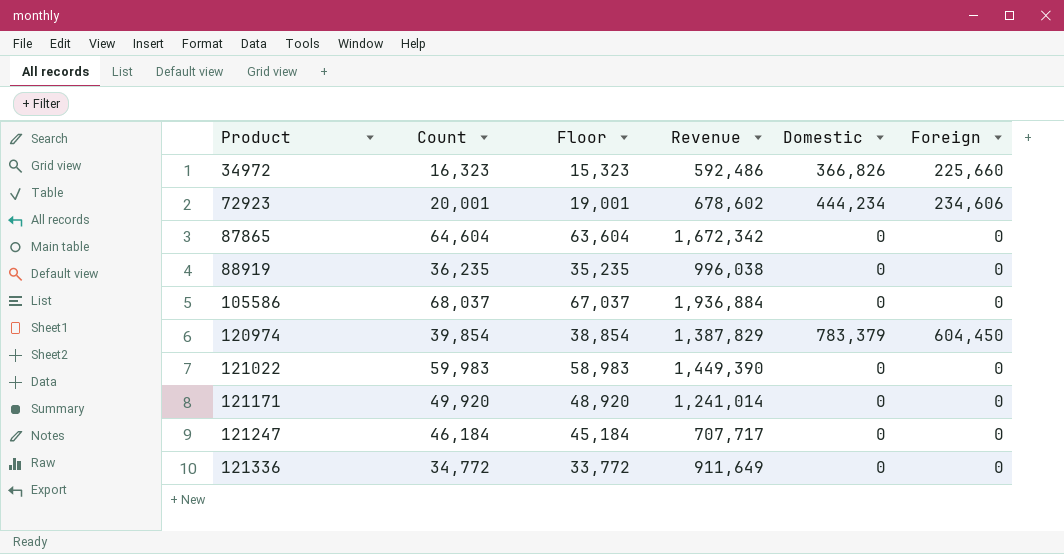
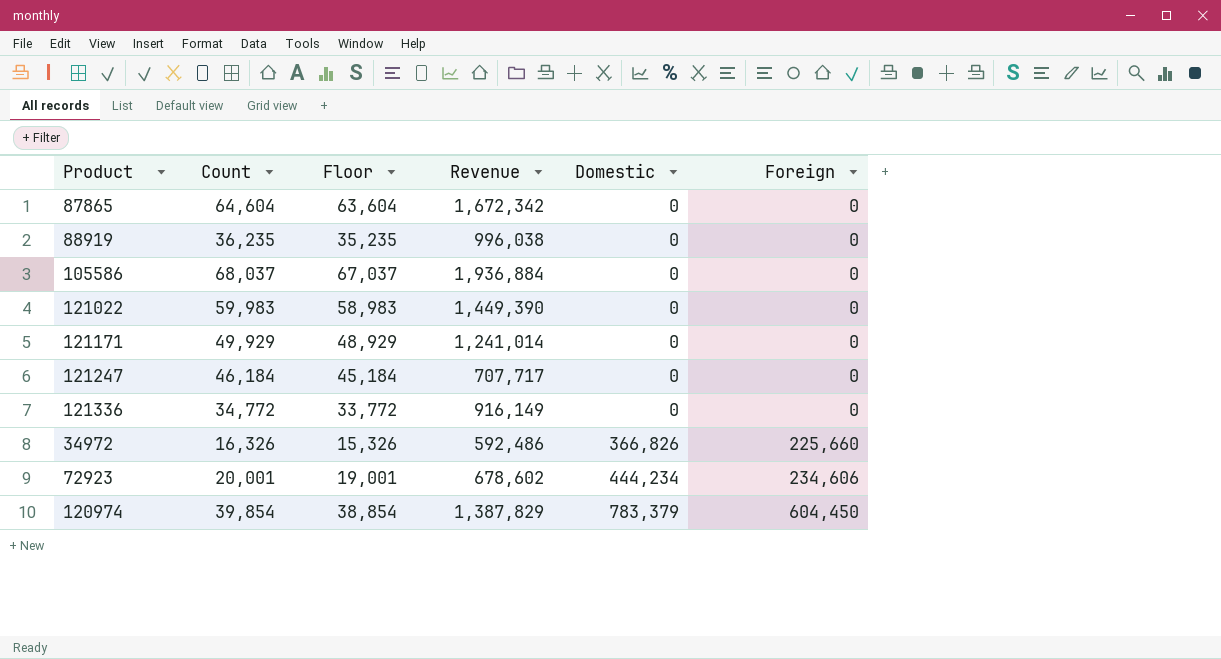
row order: Product ascending -> Domestic ascending
121171 | Count: 49,920 -> 49,929
121171 | Floor: 48,920 -> 48,929
121336 | Revenue: 911,649 -> 916,149
34972 | Count: 16,323 -> 16,326
34972 | Floor: 15,323 -> 15,326

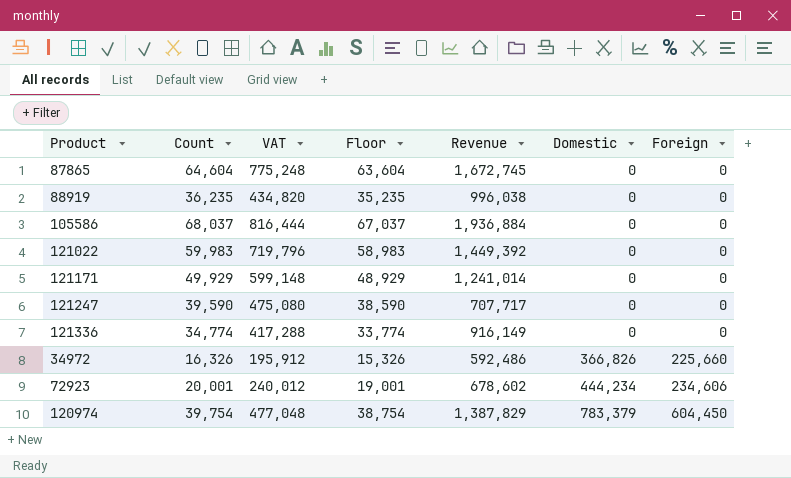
column VAT | formula: none -> [Count] * 12
87865 | Revenue: 1,672,342 -> 1,672,745
121022 | Revenue: 1,449,390 -> 1,449,392
121247 | Count: 46,184 -> 39,590
121247 | Floor: 45,184 -> 38,590
121336 | Count: 34,772 -> 34,774
121336 | Floor: 33,772 -> 33,774
120974 | Count: 39,854 -> 39,754
120974 | Floor: 38,854 -> 38,754

